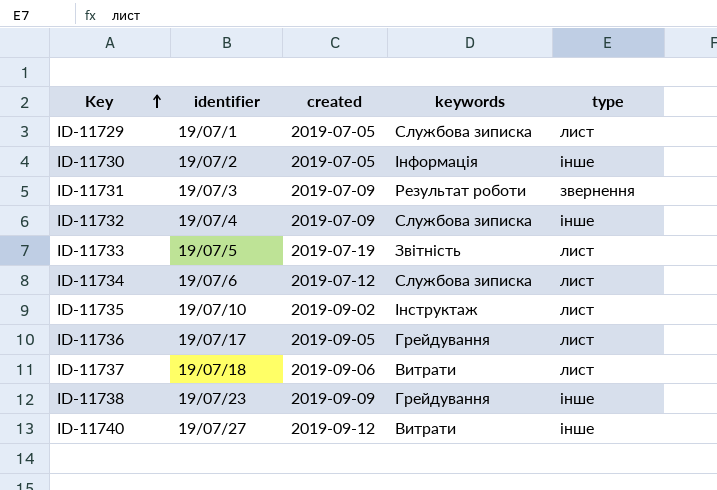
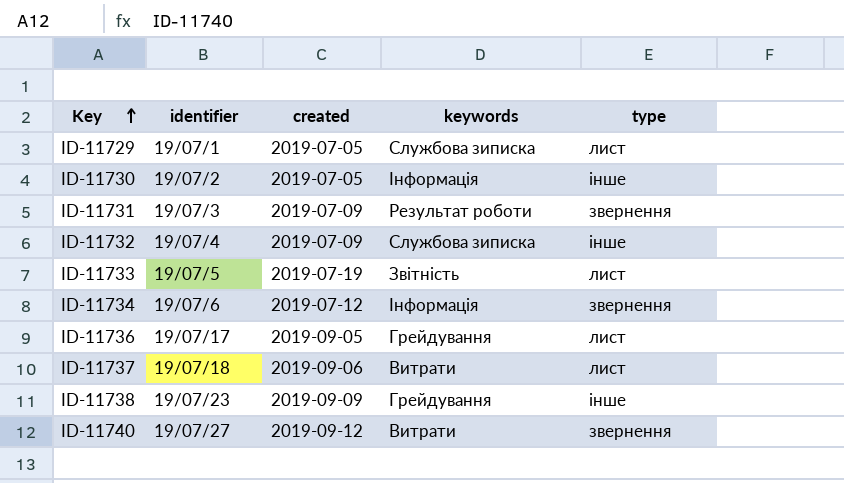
row ID-11735: 19/07/10 | 2019-09-02 | Інструктаж | лист -> none
ID-11734 | keywords: Службова зиписка -> Інформація
ID-11734 | type: лист -> звернення
ID-11740 | type: інше -> звернення

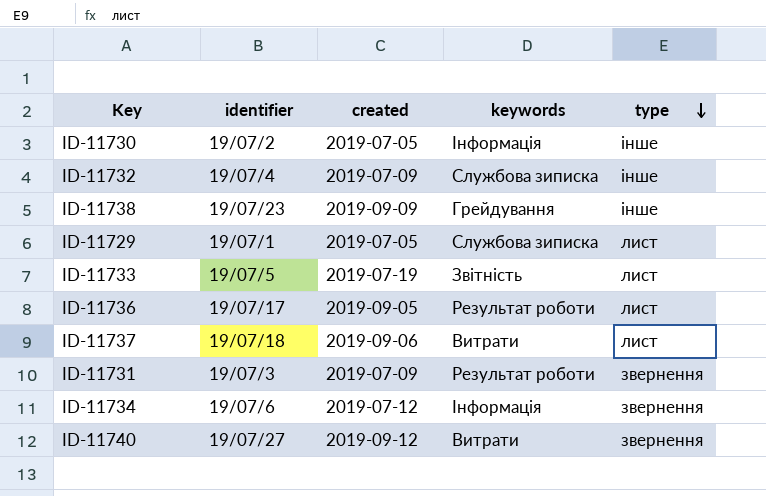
row order: Key ascending -> type descending
ID-11736 | keywords: Грейдування -> Результат роботи

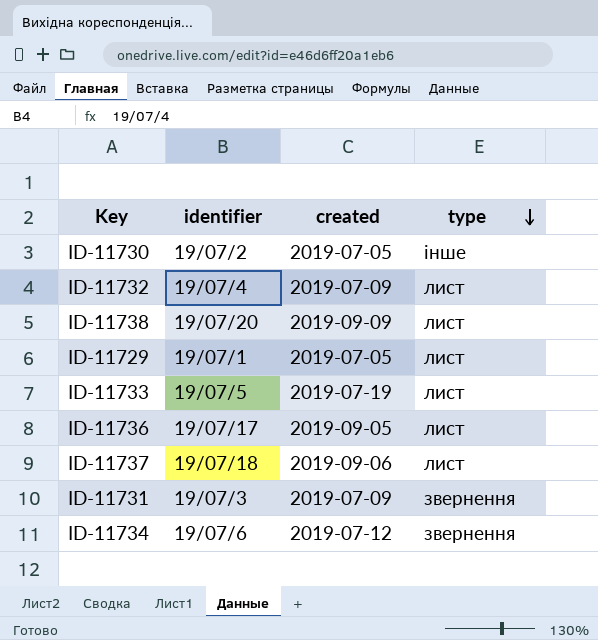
column keywords | position: 4 -> none
row ID-11740: 19/07/27 | 2019-09-12 | Витрати | звернення -> none
ID-11732 | type: інше -> лист
ID-11738 | identifier: 19/07/23 -> 19/07/20
ID-11738 | type: інше -> лист

